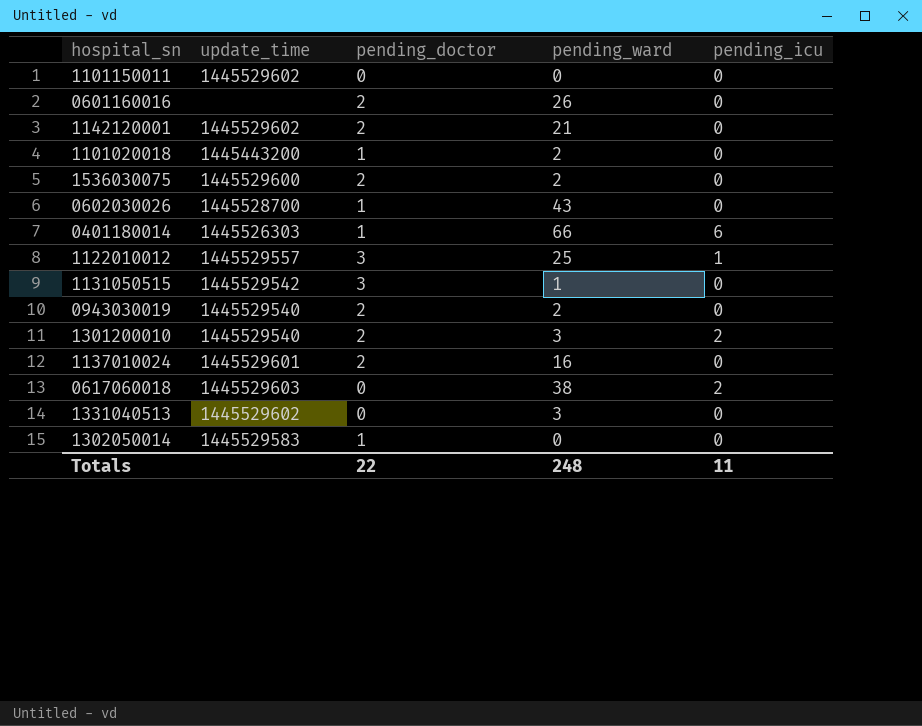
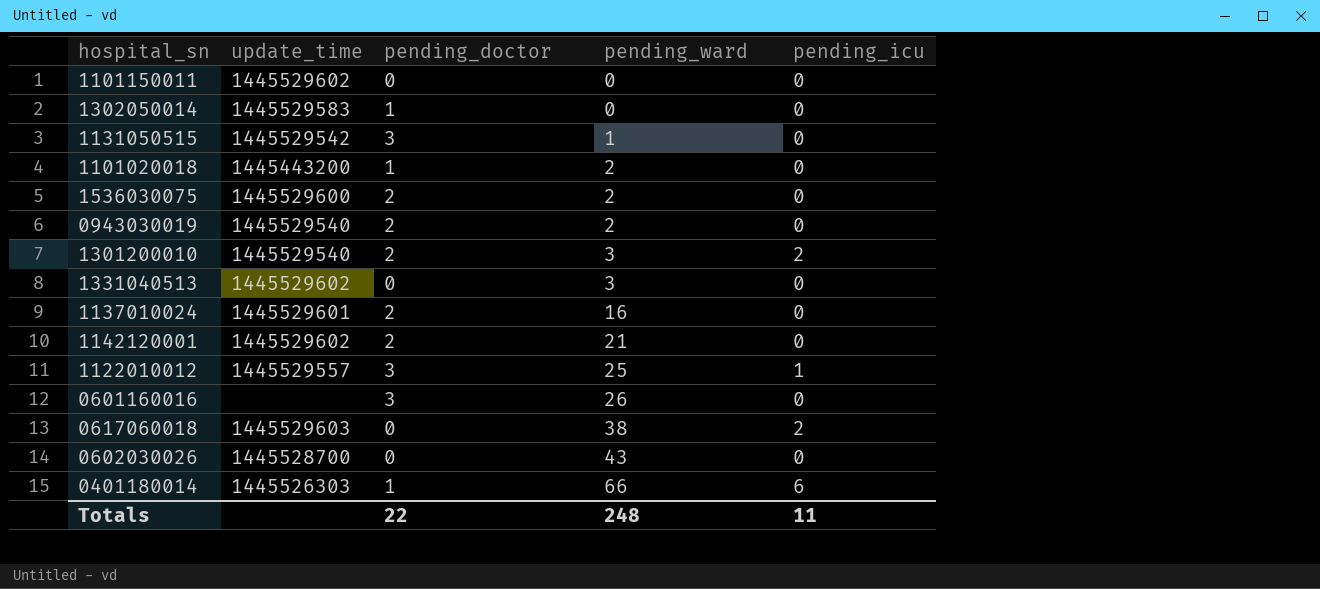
row order: none -> pending_ward ascending
0601160016 | pending_doctor: 2 -> 3
0602030026 | pending_doctor: 1 -> 0

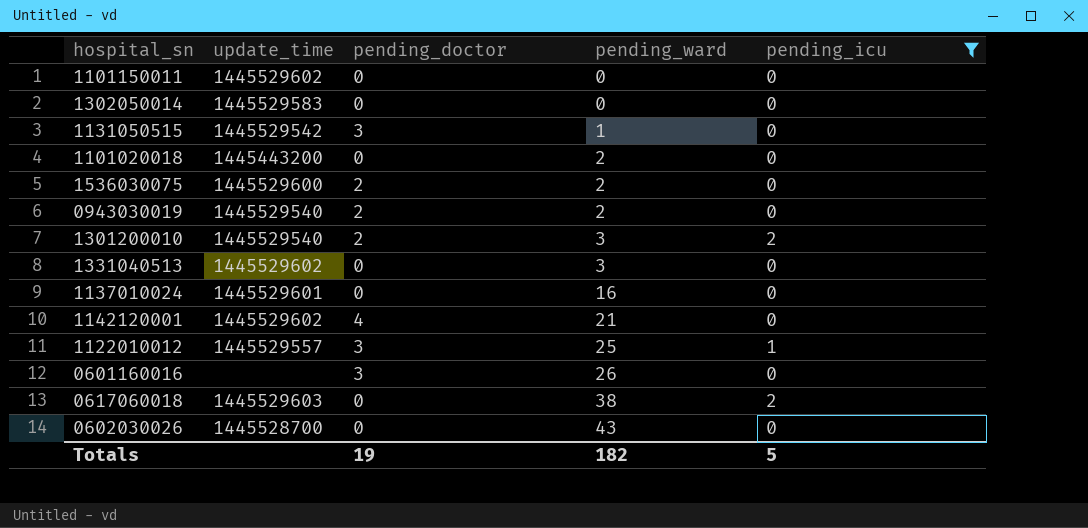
filter: none -> pending_icu != 6
1302050014 | pending_doctor: 1 -> 0
1101020018 | pending_doctor: 1 -> 0
1137010024 | pending_doctor: 2 -> 0
1142120001 | pending_doctor: 2 -> 4
Totals | pending_doctor: 22 -> 19
Totals | pending_ward: 248 -> 182
Totals | pending_icu: 11 -> 5

